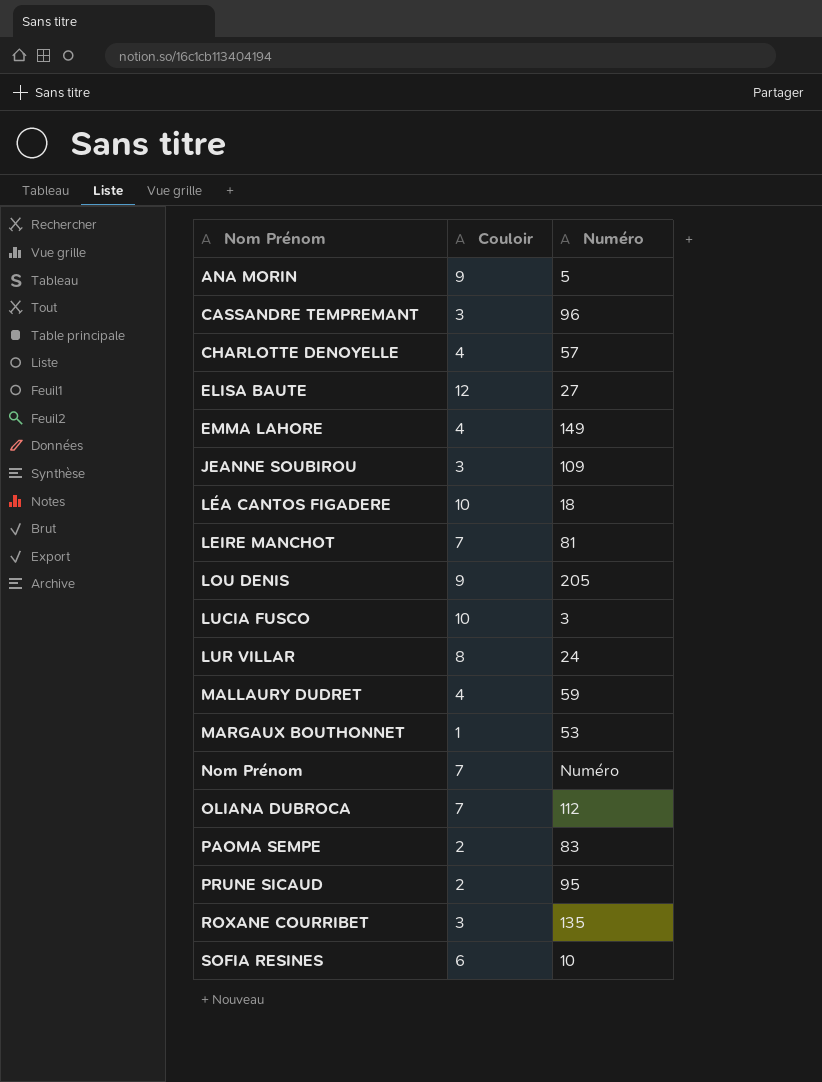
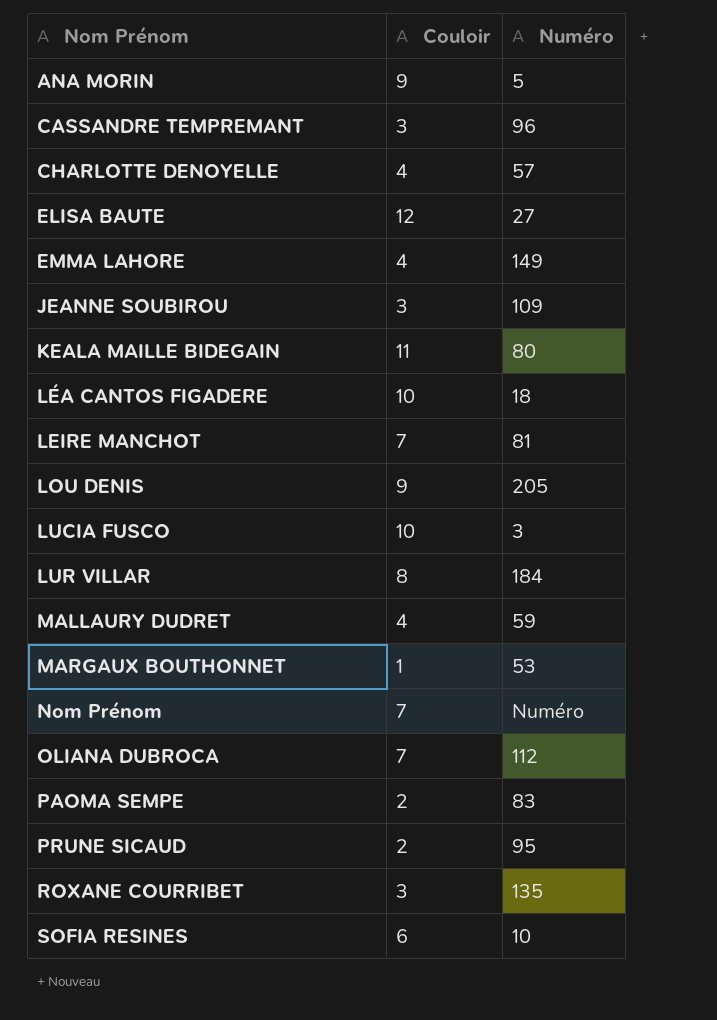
row KEALA MAILLE BIDEGAIN: none -> 11 | 80
LUR VILLAR | Numéro: 24 -> 184

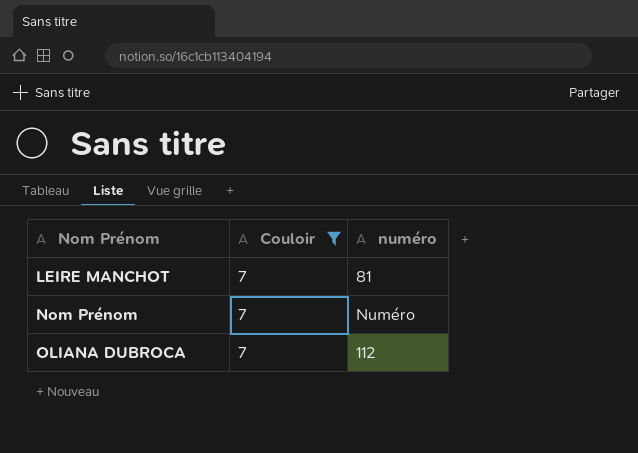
filter: none -> Couloir = 7
column name: Numéro -> numéro

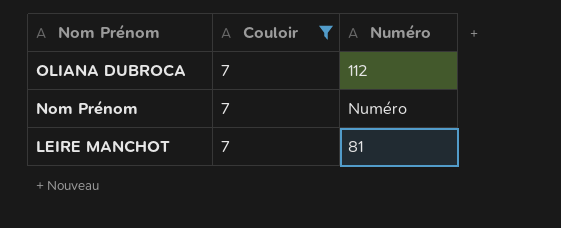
row order: Nom Prénom ascending -> Nom Prénom descending
column name: numéro -> Numéro

